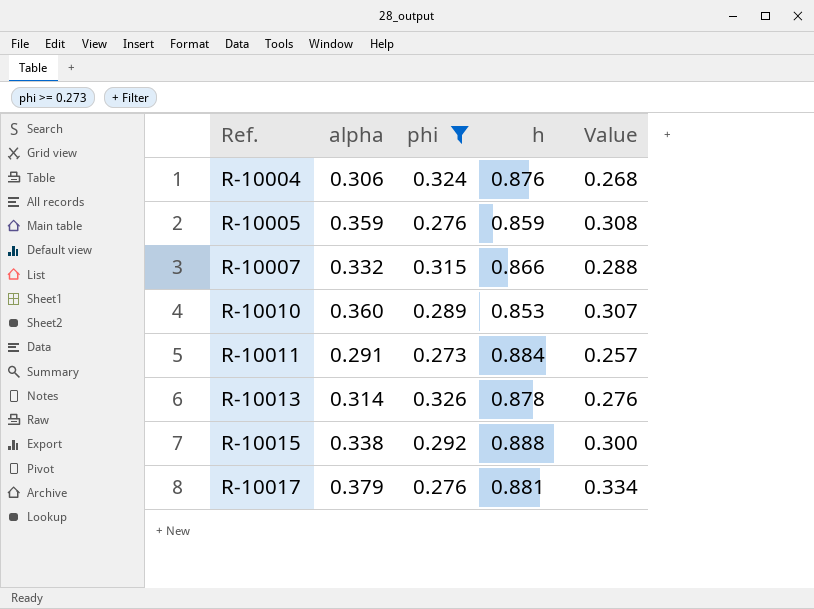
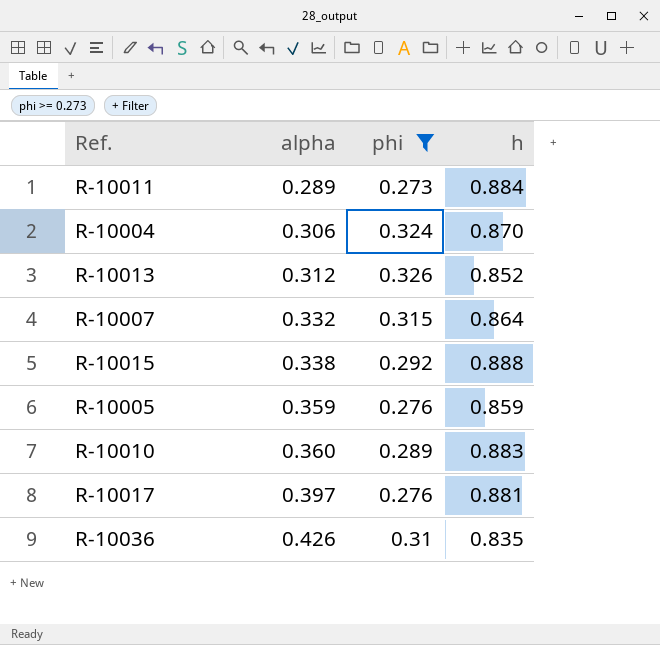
row order: Ref. ascending -> alpha ascending
column Value | formula: [alpha] * [h] -> none
R-10011 | alpha: 0.291 -> 0.289
R-10004 | h: 0.876 -> 0.870
R-10013 | alpha: 0.314 -> 0.312
R-10013 | h: 0.878 -> 0.852
R-10007 | h: 0.866 -> 0.864
R-10010 | h: 0.853 -> 0.883
R-10017 | alpha: 0.379 -> 0.397
row R-10036: none -> 0.426 | 0.31 | 0.835

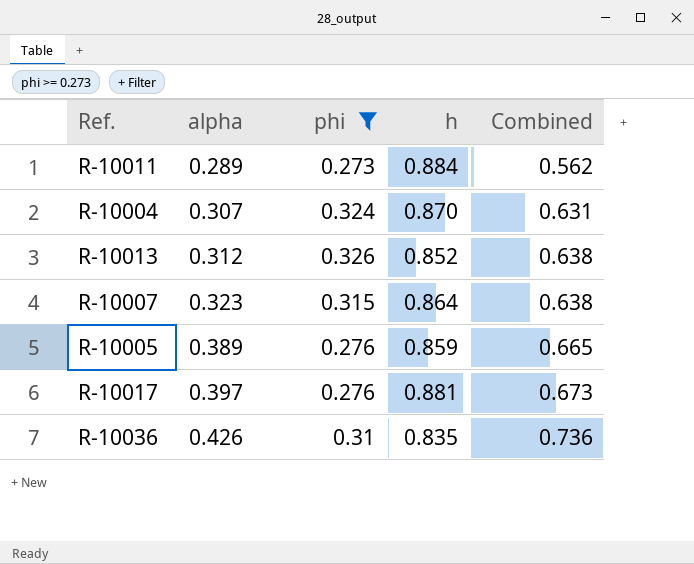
column Combined | formula: none -> [alpha] + [phi]
row R-10015: 0.338 | 0.292 | 0.888 -> none
row R-10010: 0.360 | 0.289 | 0.883 -> none
R-10004 | alpha: 0.306 -> 0.307
R-10007 | alpha: 0.332 -> 0.323
R-10005 | alpha: 0.359 -> 0.389

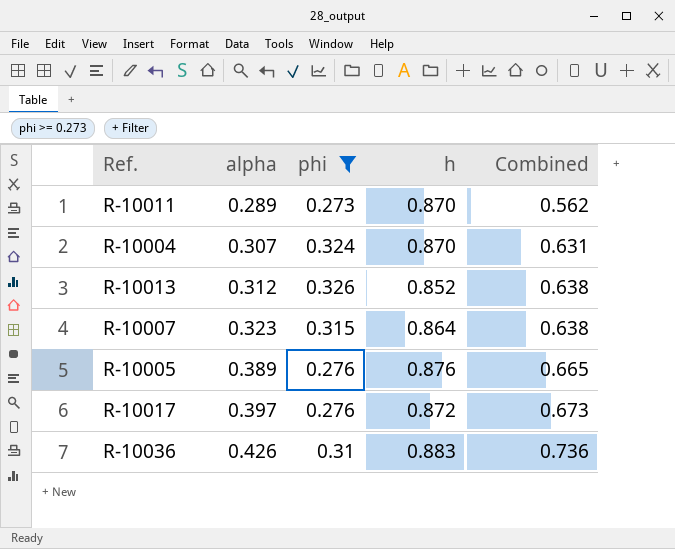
R-10011 | h: 0.884 -> 0.870
R-10005 | h: 0.859 -> 0.876
R-10017 | h: 0.881 -> 0.872
R-10036 | h: 0.835 -> 0.883

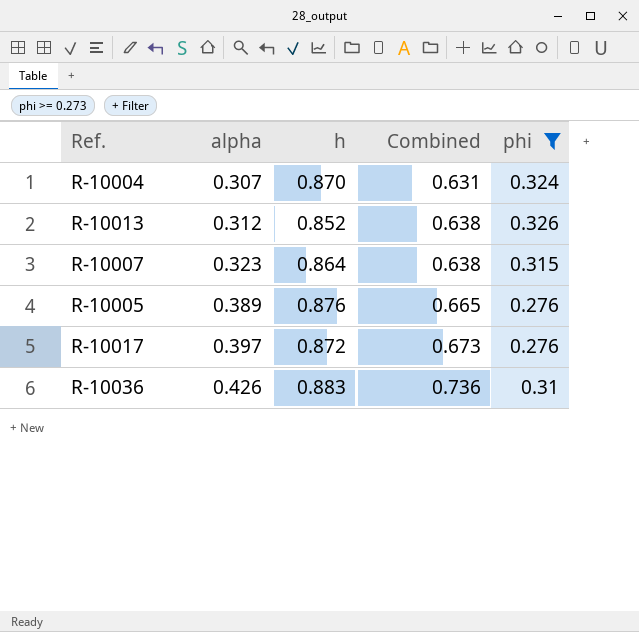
column phi | position: 3 -> 5
row R-10011: 0.289 | 0.273 | 0.870 | 0.562 -> none

